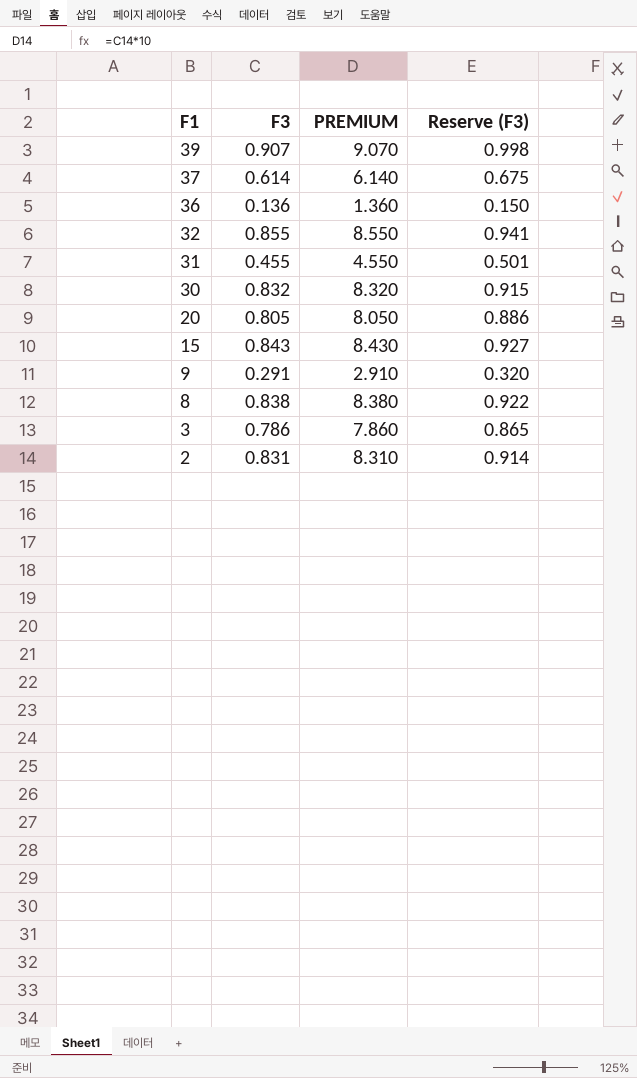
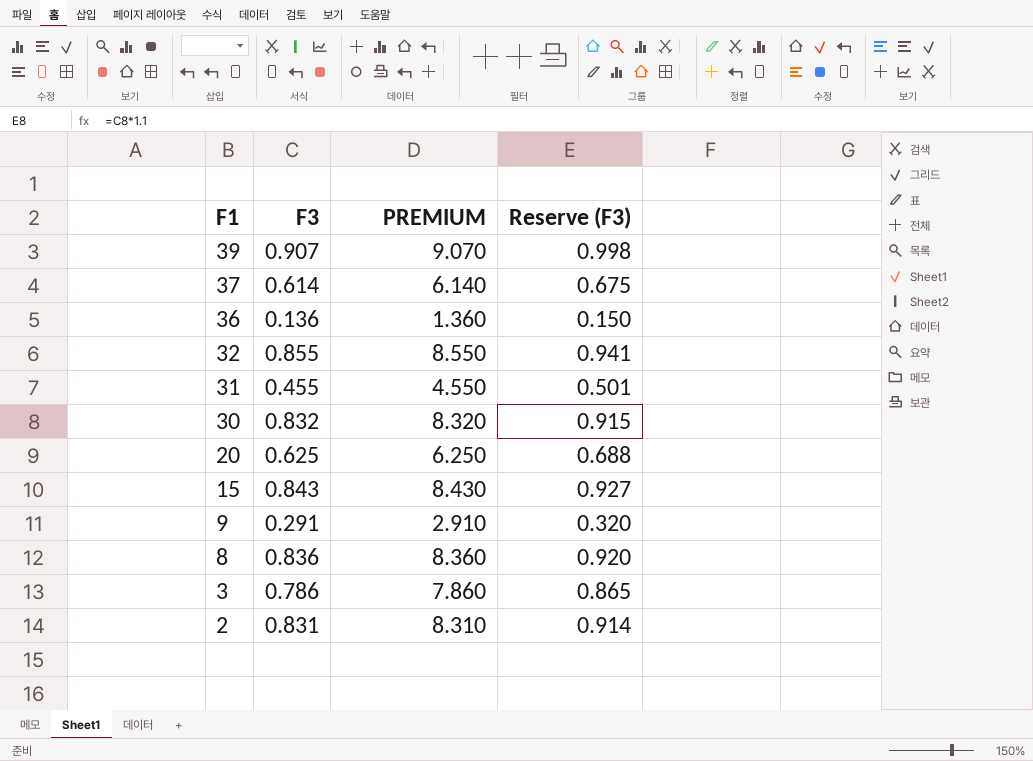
20 | F3: 0.805 -> 0.625
20 | PREMIUM: 8.050 -> 6.250
20 | Reserve (F3): 0.886 -> 0.688
8 | F3: 0.838 -> 0.836
8 | PREMIUM: 8.380 -> 8.360
8 | Reserve (F3): 0.922 -> 0.920

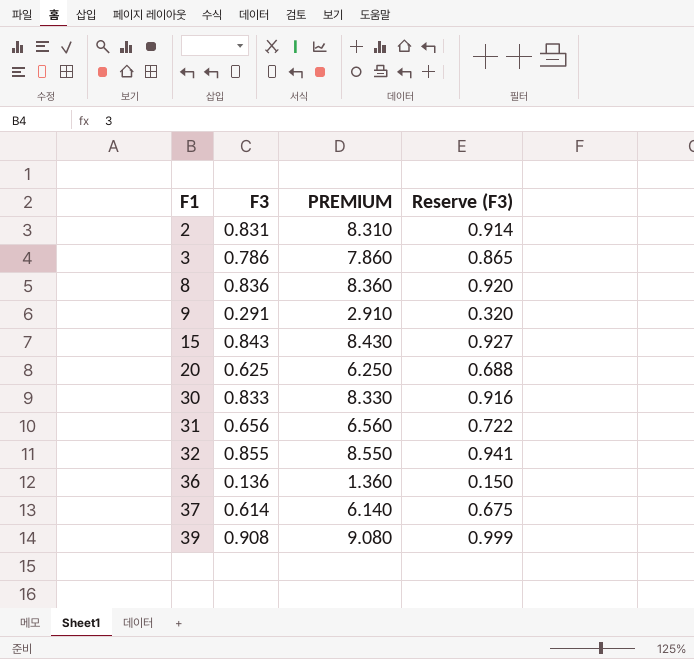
row order: F1 descending -> F1 ascending
30 | F3: 0.832 -> 0.833
30 | PREMIUM: 8.320 -> 8.330
30 | Reserve (F3): 0.915 -> 0.916
31 | F3: 0.455 -> 0.656
31 | PREMIUM: 4.550 -> 6.560
31 | Reserve (F3): 0.501 -> 0.722
39 | F3: 0.907 -> 0.908
39 | PREMIUM: 9.070 -> 9.080
39 | Reserve (F3): 0.998 -> 0.999

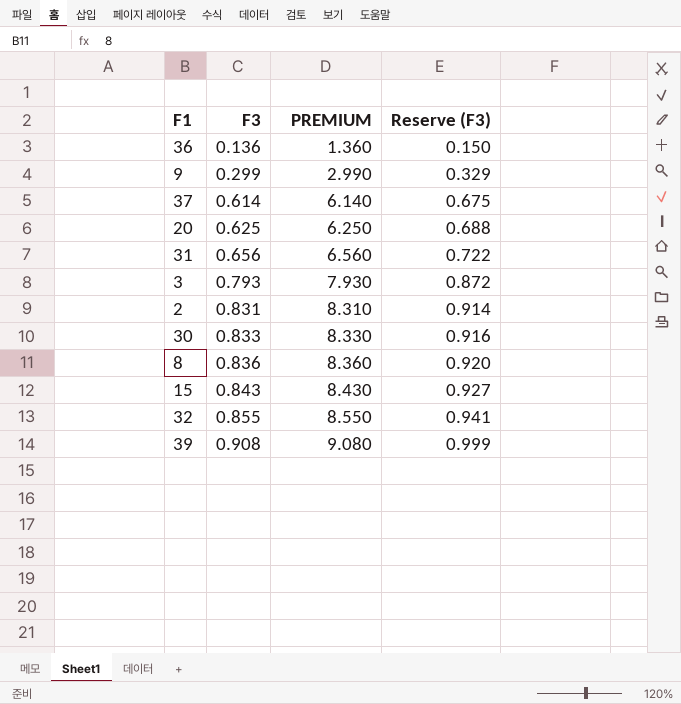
row order: F1 ascending -> F3 ascending
9 | F3: 0.291 -> 0.299
9 | PREMIUM: 2.910 -> 2.990
9 | Reserve (F3): 0.320 -> 0.329
3 | F3: 0.786 -> 0.793
3 | PREMIUM: 7.860 -> 7.930
3 | Reserve (F3): 0.865 -> 0.872

